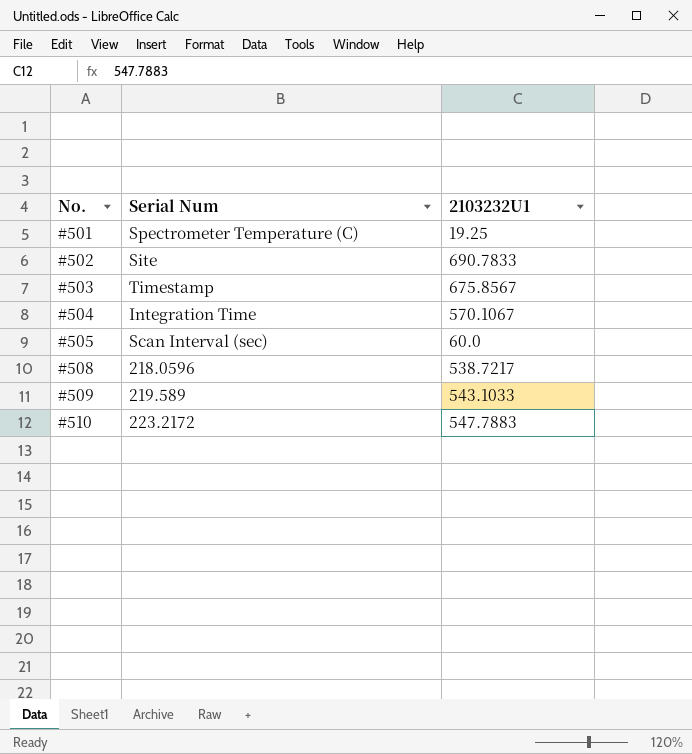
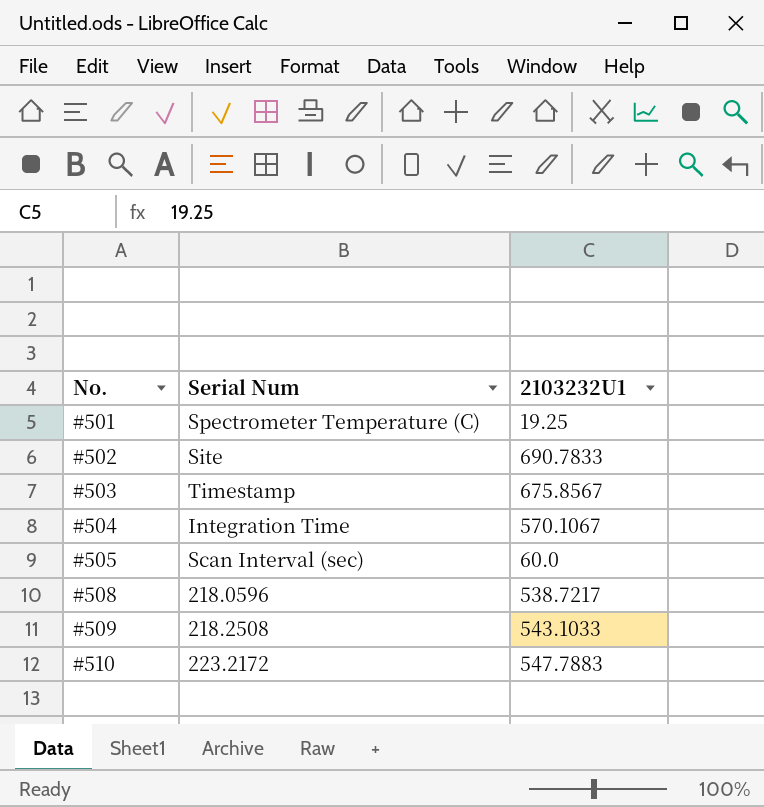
#509 | Serial Num: 219.589 -> 218.2508

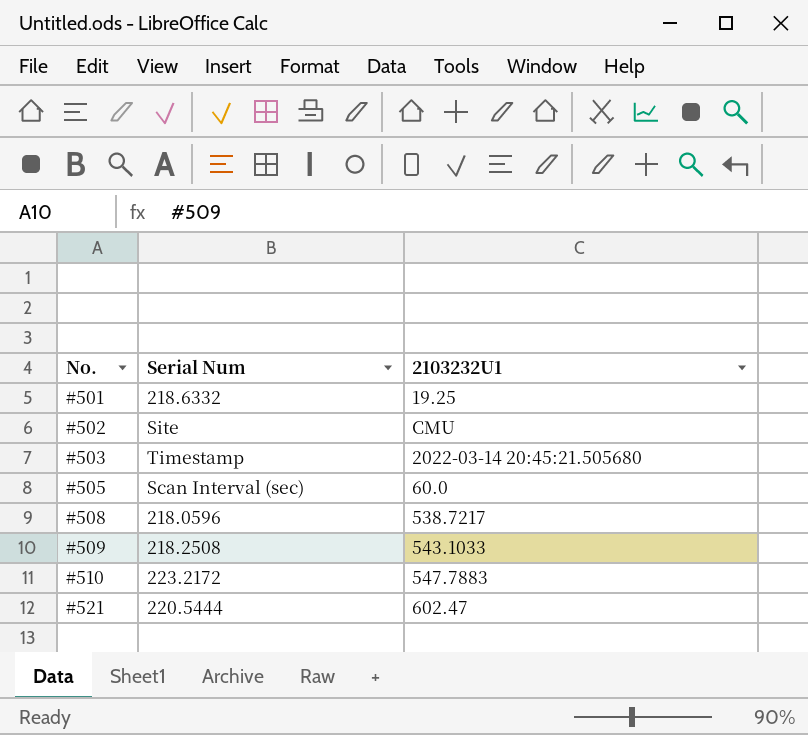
row #504: Integration Time | 570.1067 -> none
#501 | Serial Num: Spectrometer Temperature (C) -> 218.6332
#502 | 2103232U1: 690.7833 -> CMU
#503 | 2103232U1: 675.8567 -> 2022-03-14 20:45:21.505680
row #521: none -> 220.5444 | 602.47

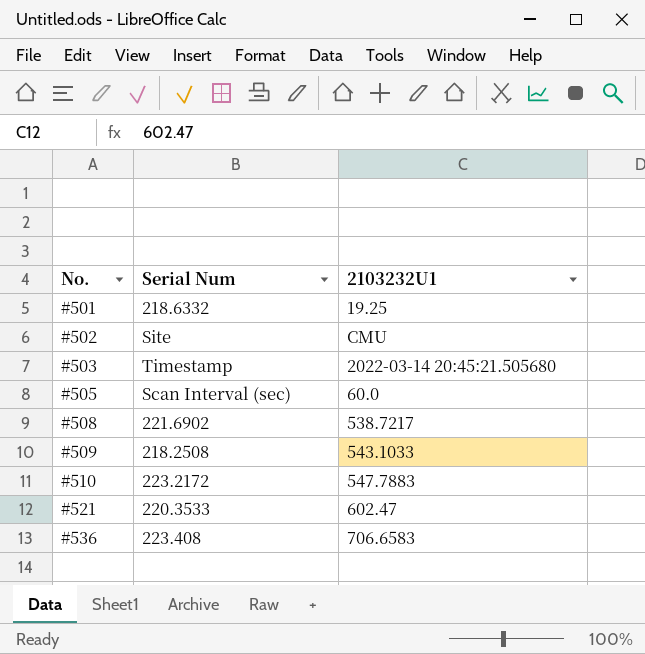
#508 | Serial Num: 218.0596 -> 221.6902
#521 | Serial Num: 220.5444 -> 220.3533
row #536: none -> 223.408 | 706.6583

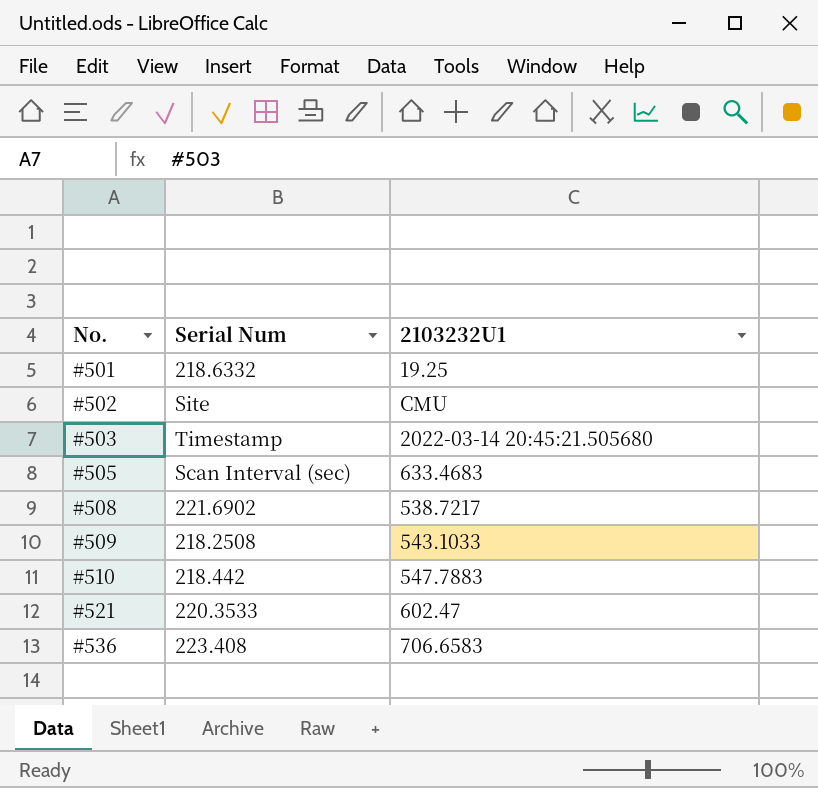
#505 | 2103232U1: 60.0 -> 633.4683
#510 | Serial Num: 223.2172 -> 218.442

